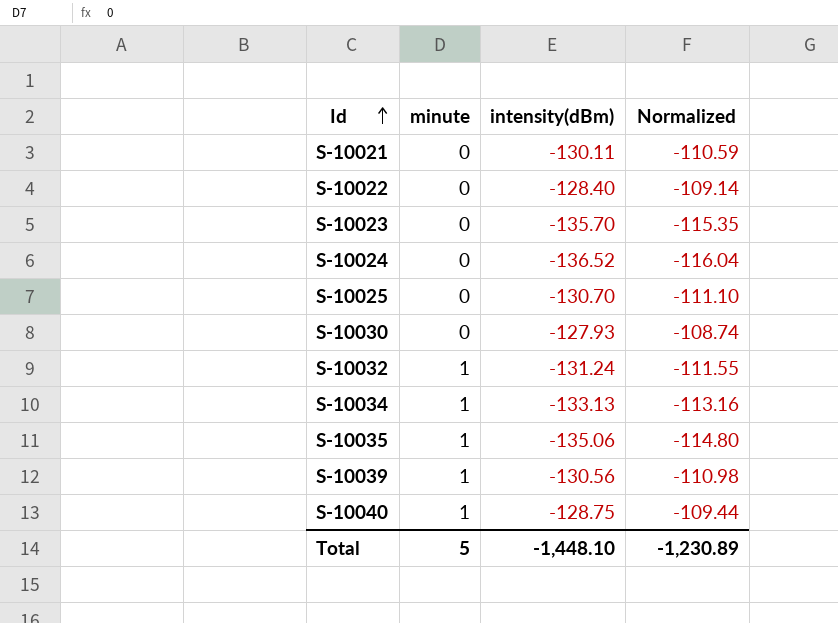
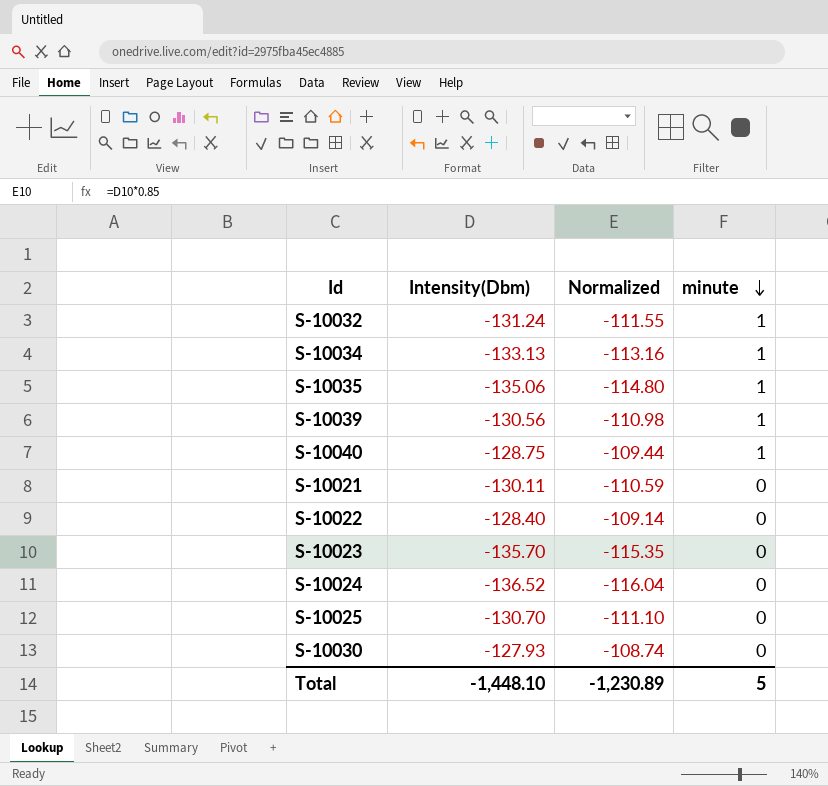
row order: Id ascending -> minute descending
column name: intensity(dBm) -> Intensity(Dbm)
column minute | position: 2 -> 4

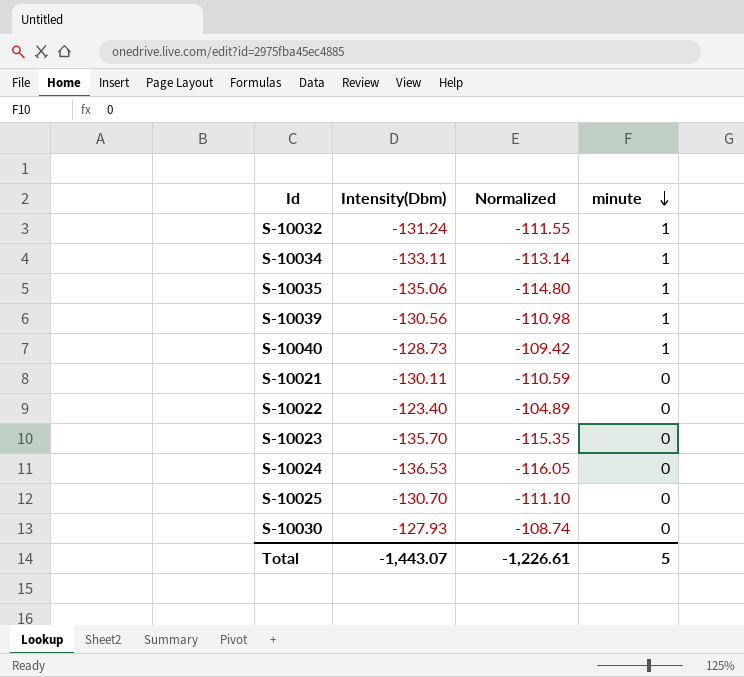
S-10034 | Intensity(Dbm): -133.13 -> -133.11
S-10034 | Normalized: -113.16 -> -113.14
S-10040 | Intensity(Dbm): -128.75 -> -128.73
S-10040 | Normalized: -109.44 -> -109.42
S-10022 | Intensity(Dbm): -128.40 -> -123.40
S-10022 | Normalized: -109.14 -> -104.89
S-10024 | Intensity(Dbm): -136.52 -> -136.53
S-10024 | Normalized: -116.04 -> -116.05
Total | Intensity(Dbm): -1,448.10 -> -1,443.07
Total | Normalized: -1,230.89 -> -1,226.61

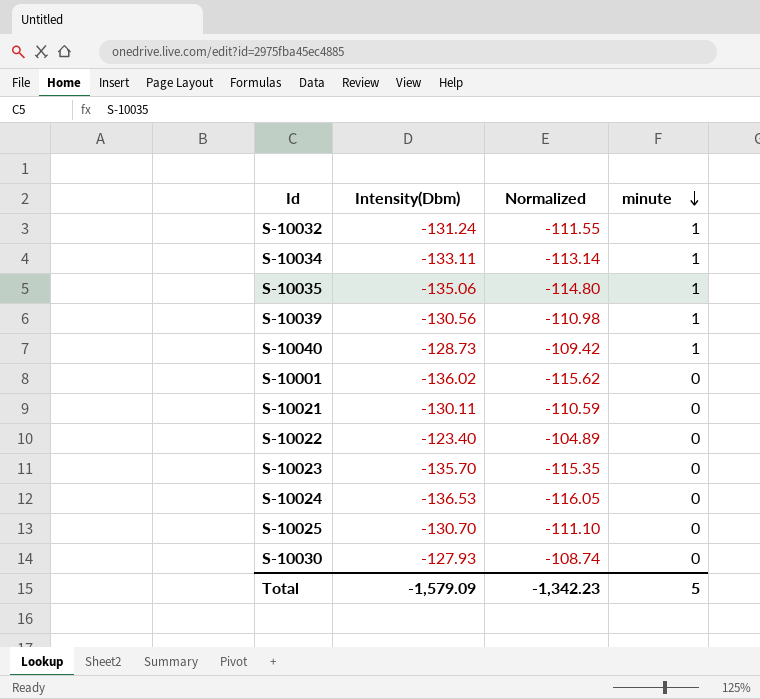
row S-10001: none -> -136.02 | -115.62 | 0
Total | Intensity(Dbm): -1,443.07 -> -1,579.09
Total | Normalized: -1,226.61 -> -1,342.23

